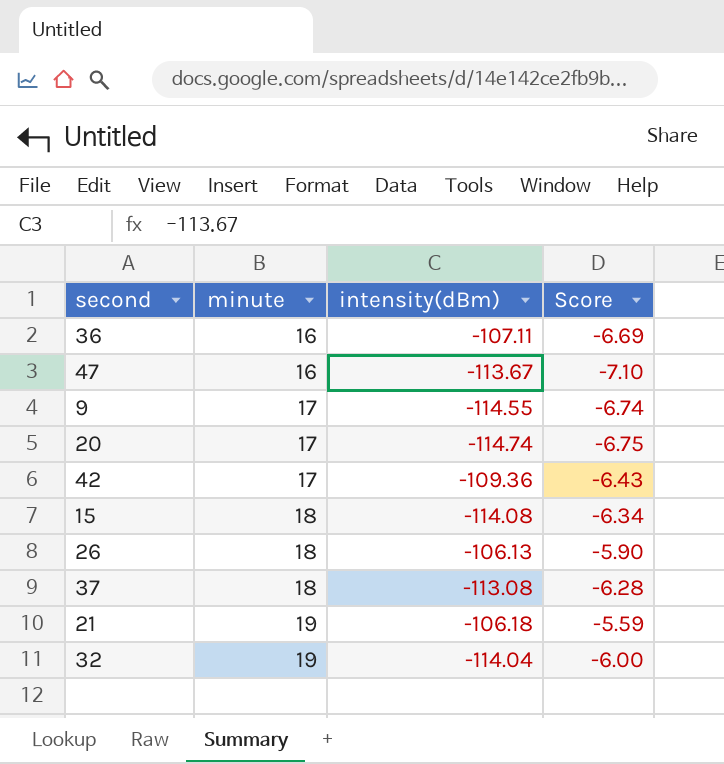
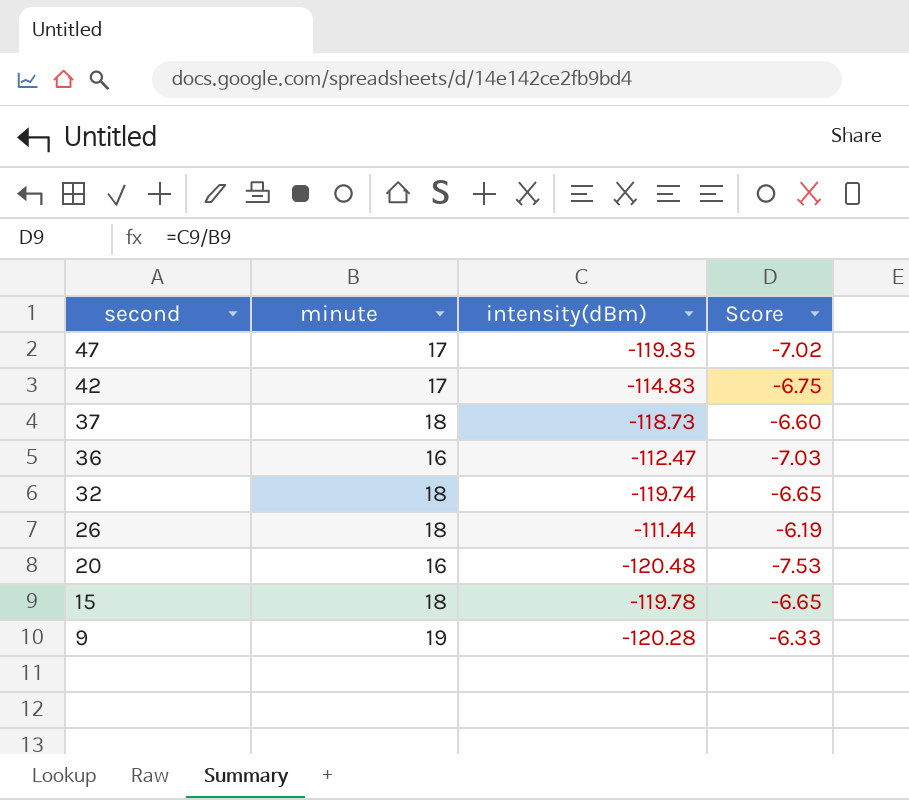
row order: minute ascending -> second descending
row 21: 19 | -106.18 | -5.59 -> none
47 | minute: 16 -> 17
47 | intensity(dBm): -113.67 -> -119.35
47 | Score: -7.10 -> -7.02
42 | intensity(dBm): -109.36 -> -114.83
42 | Score: -6.43 -> -6.75
37 | intensity(dBm): -113.08 -> -118.73
37 | Score: -6.28 -> -6.60
36 | intensity(dBm): -107.11 -> -112.47
36 | Score: -6.69 -> -7.03
32 | minute: 19 -> 18
32 | intensity(dBm): -114.04 -> -119.74
32 | Score: -6.00 -> -6.65
26 | intensity(dBm): -106.13 -> -111.44
26 | Score: -5.90 -> -6.19
20 | minute: 17 -> 16
20 | intensity(dBm): -114.74 -> -120.48
20 | Score: -6.75 -> -7.53
15 | intensity(dBm): -114.08 -> -119.78
15 | Score: -6.34 -> -6.65
9 | minute: 17 -> 19
9 | intensity(dBm): -114.55 -> -120.28
9 | Score: -6.74 -> -6.33

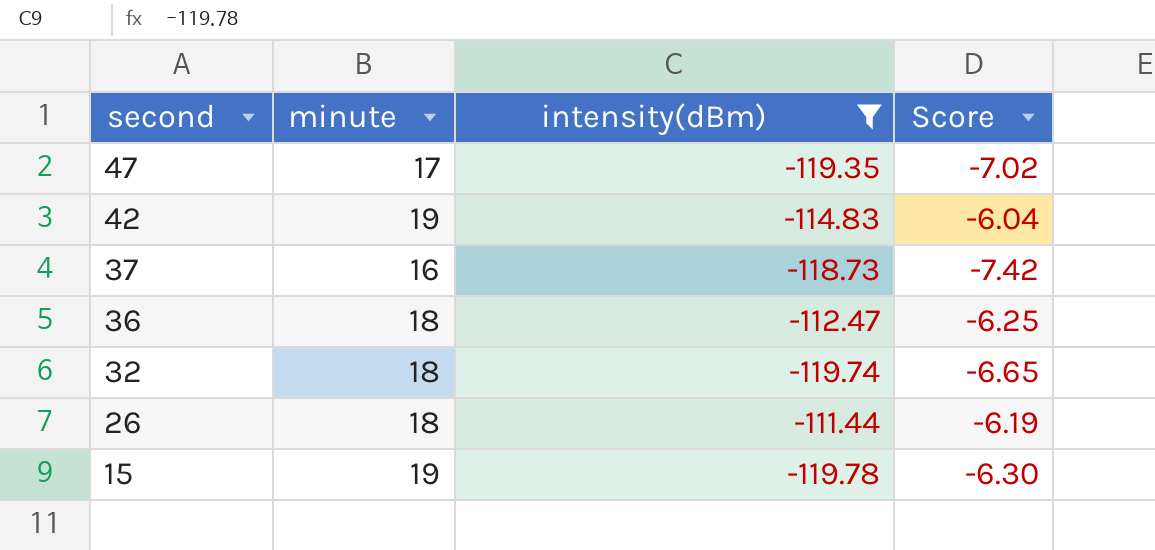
filter: none -> intensity(dBm) >= -119.78
42 | minute: 17 -> 19
42 | Score: -6.75 -> -6.04
37 | minute: 18 -> 16
37 | Score: -6.60 -> -7.42
36 | minute: 16 -> 18
36 | Score: -7.03 -> -6.25
15 | minute: 18 -> 19
15 | Score: -6.65 -> -6.30

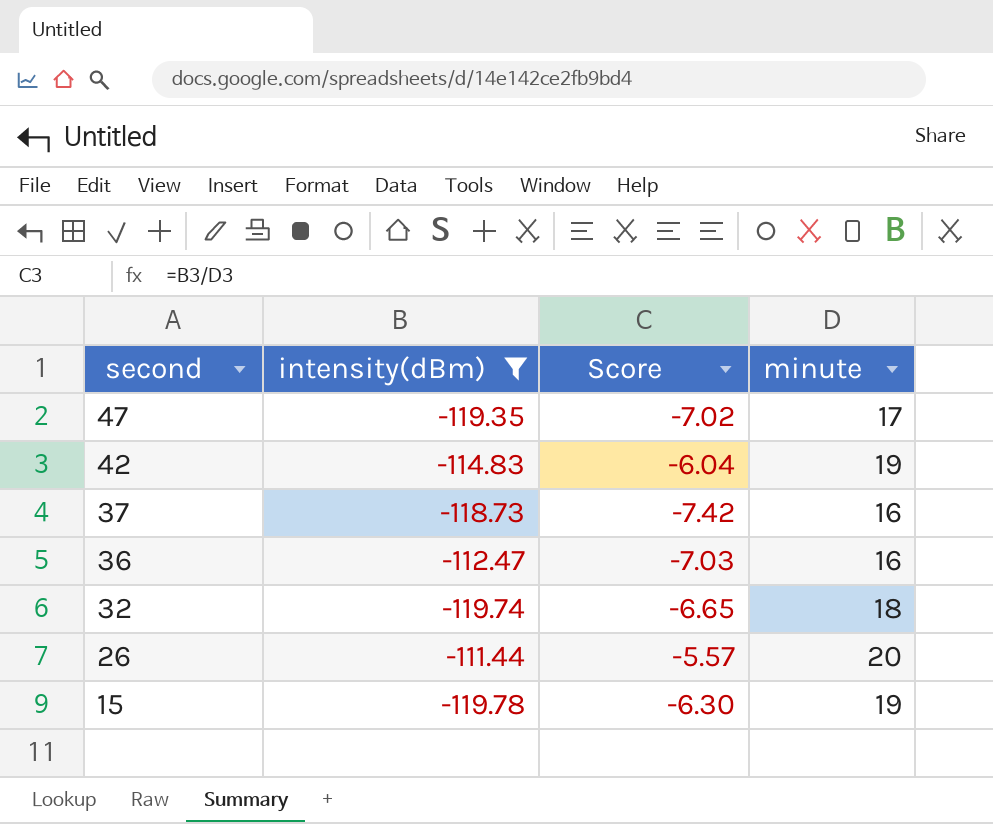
column minute | position: 2 -> 4
36 | Score: -6.25 -> -7.03
36 | minute: 18 -> 16
26 | Score: -6.19 -> -5.57
26 | minute: 18 -> 20

